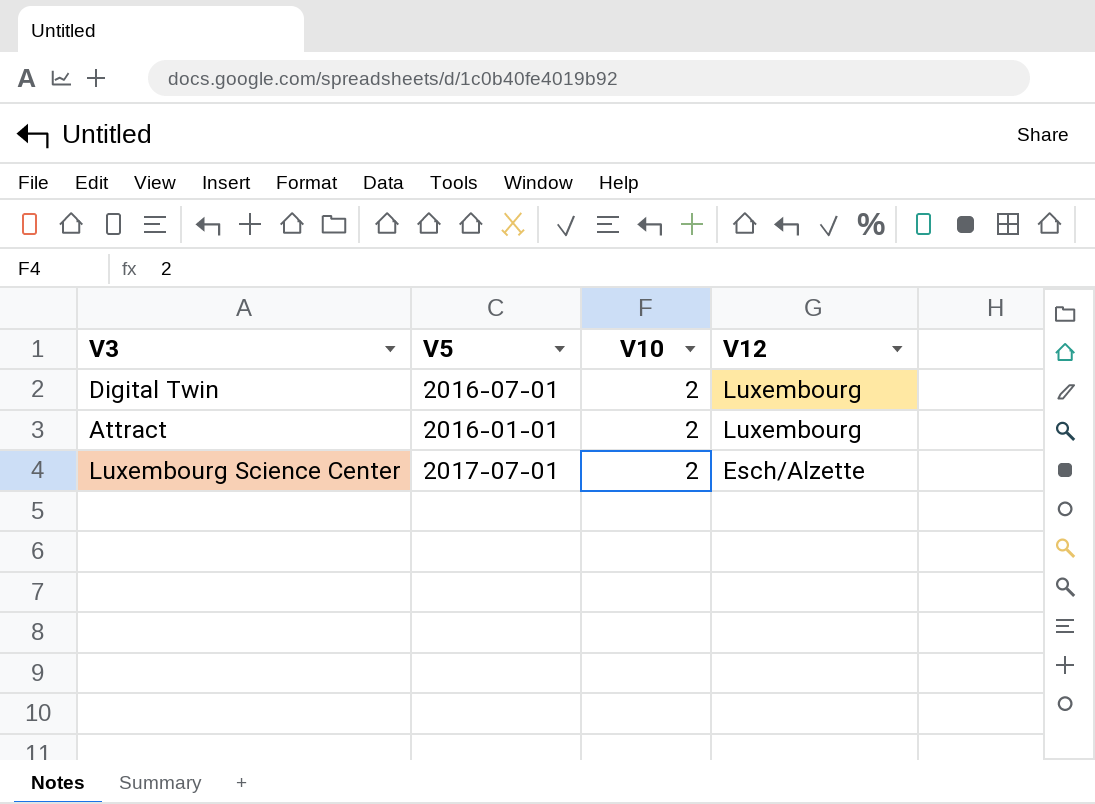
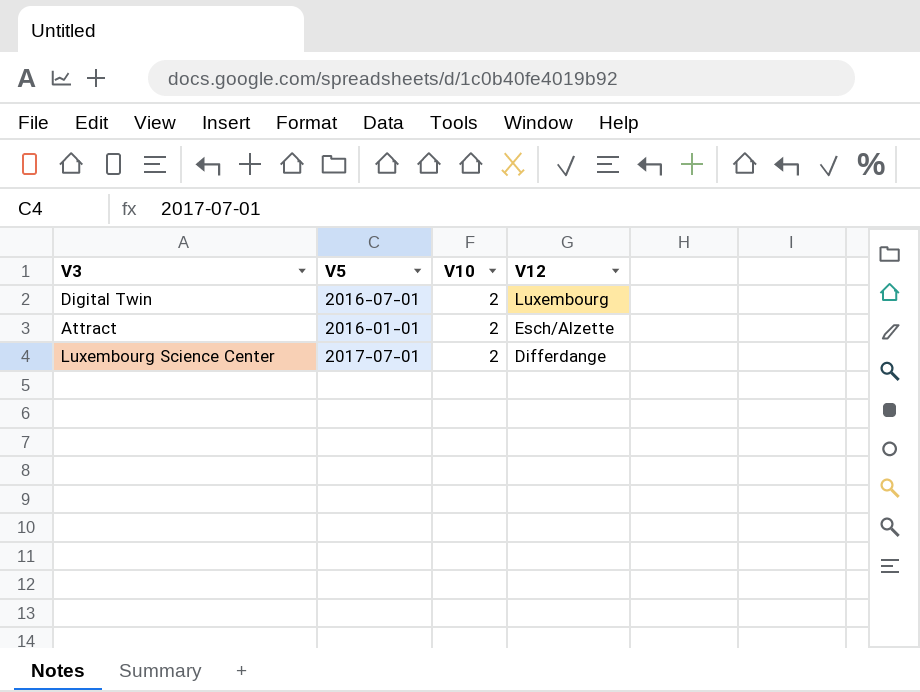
Attract | V12: Luxembourg -> Esch/Alzette
Luxembourg Science Center | V12: Esch/Alzette -> Differdange

